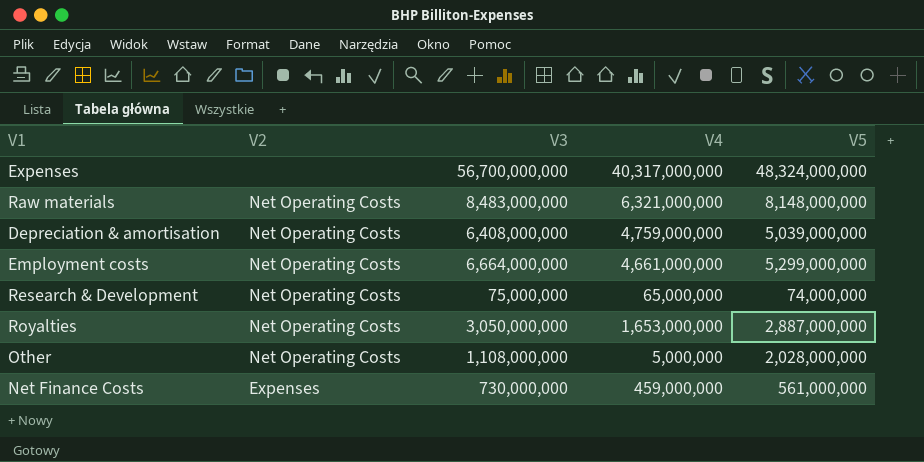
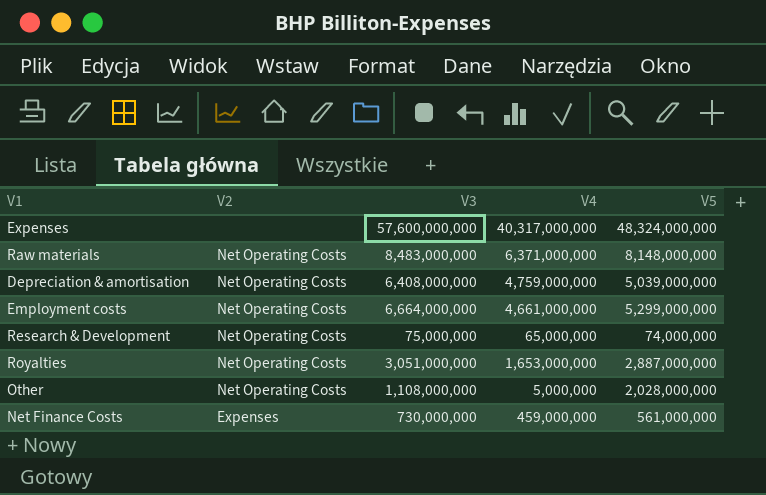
Expenses | V3: 56,700,000,000 -> 57,600,000,000
Raw materials | V4: 6,321,000,000 -> 6,371,000,000
Royalties | V3: 3,050,000,000 -> 3,051,000,000

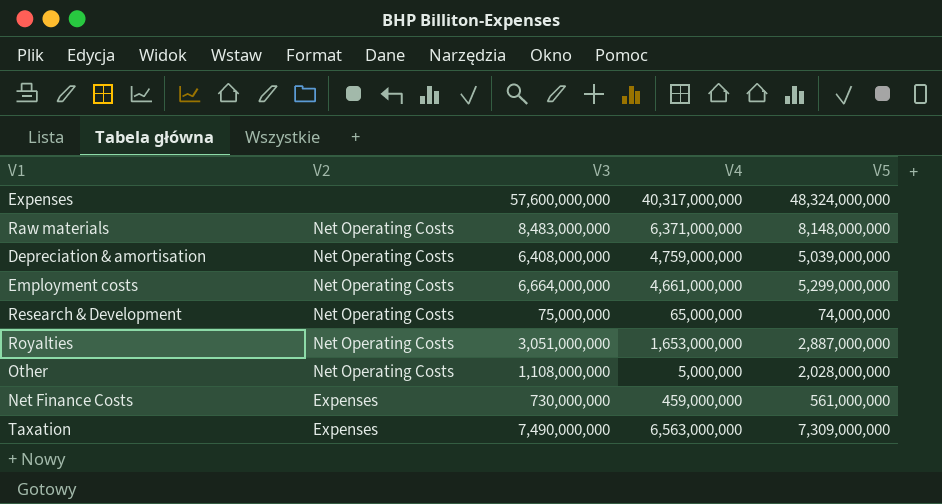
row Taxation: none -> Expenses | 7,490,000,000 | 6,563,000,000 | 7,309,000,000

